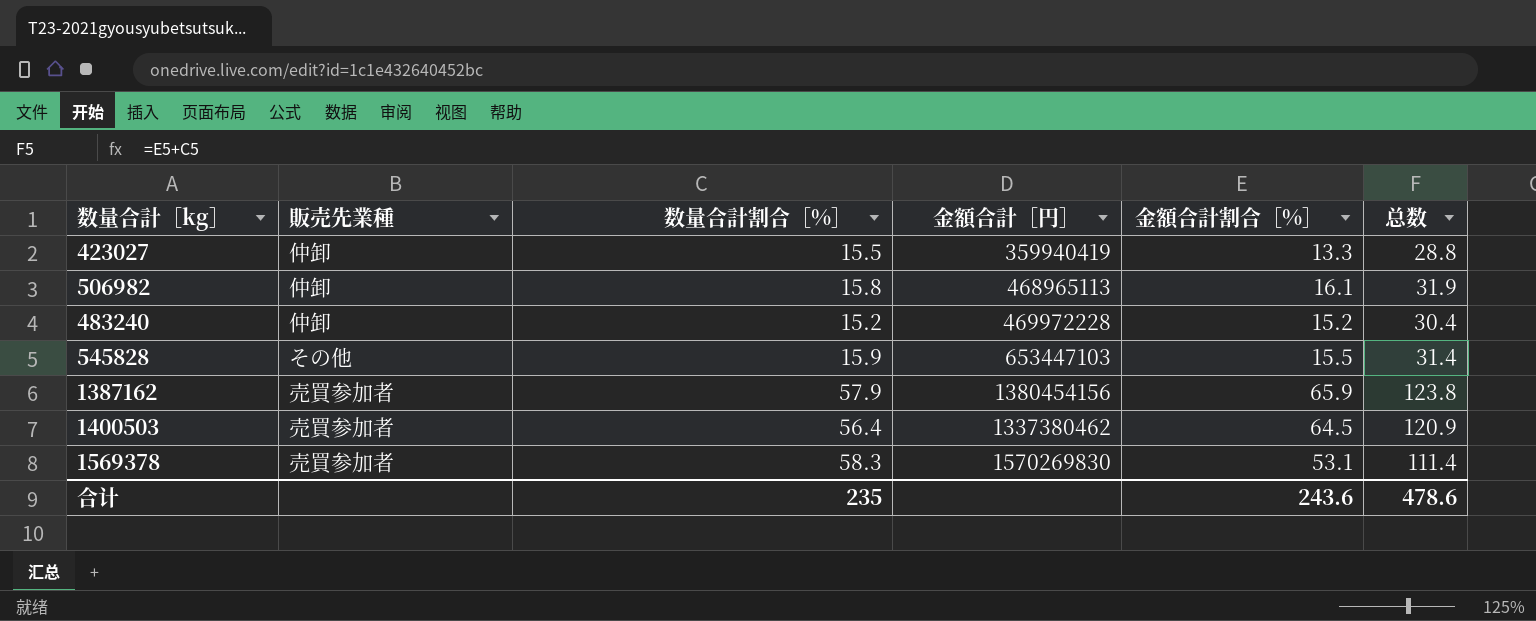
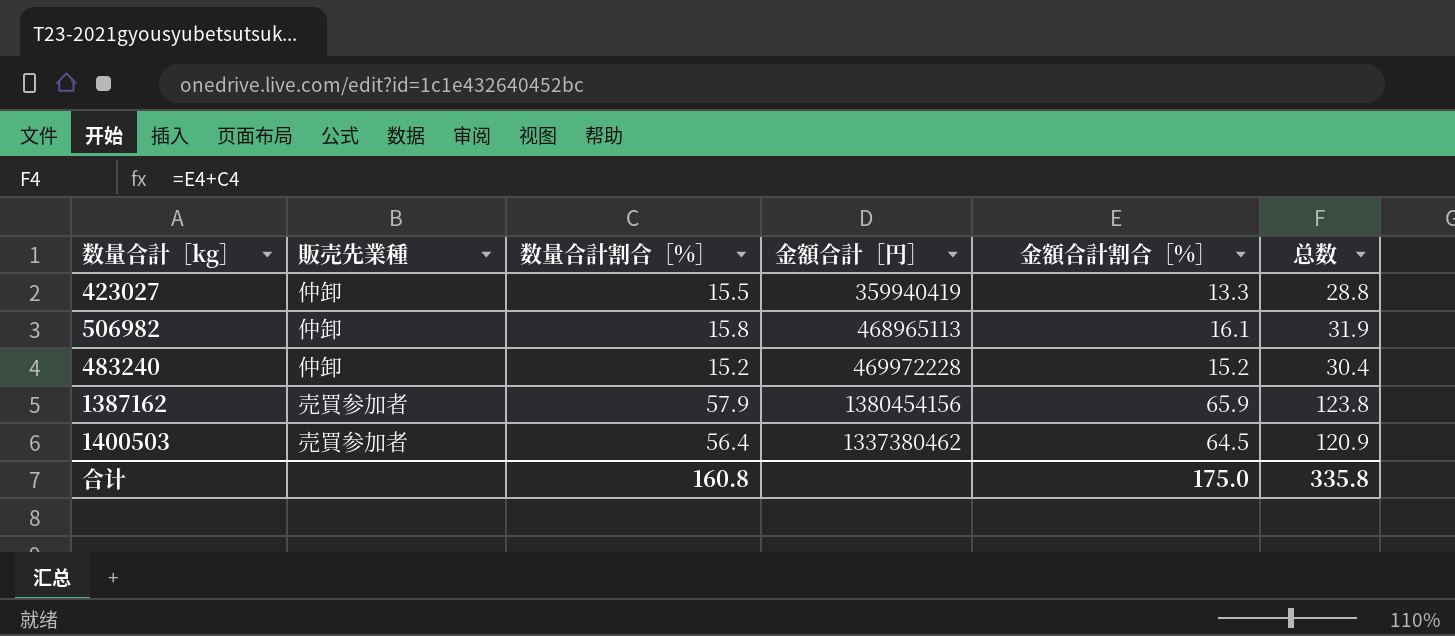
row 545828: その他 | 15.9 | 653447103 | 15.5 | 31.4 -> none
row 1569378: 売買参加者 | 58.3 | 1570269830 | 53.1 | 111.4 -> none
合计 | 数量合計割合［%］: 235 -> 160.8
合计 | 金額合計割合［%］: 243.6 -> 175.0
合计 | 总数: 478.6 -> 335.8

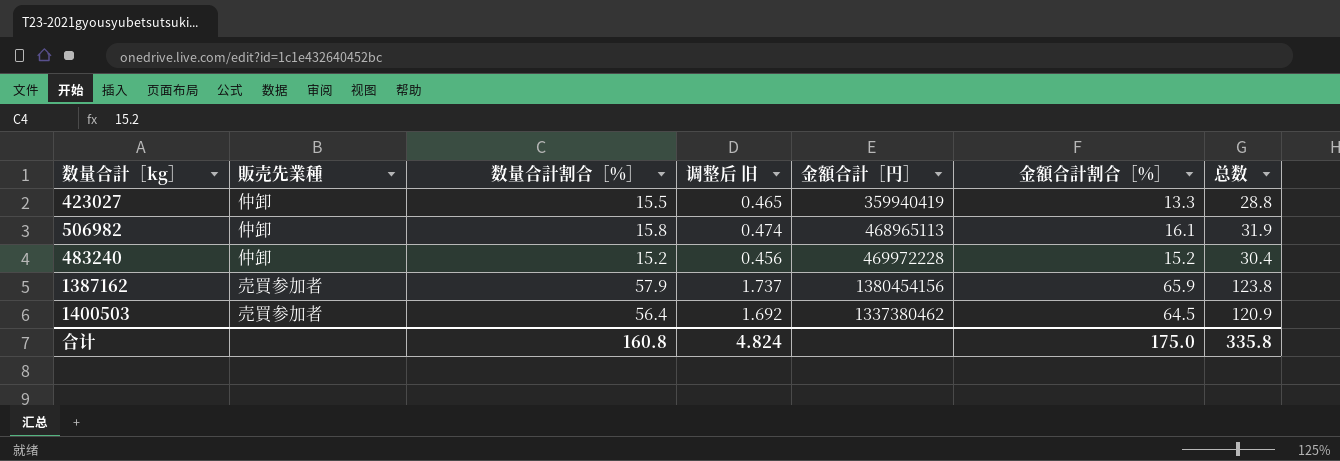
column 调整后 旧 | formula: none -> [数量合計割合［%］] * 0.03

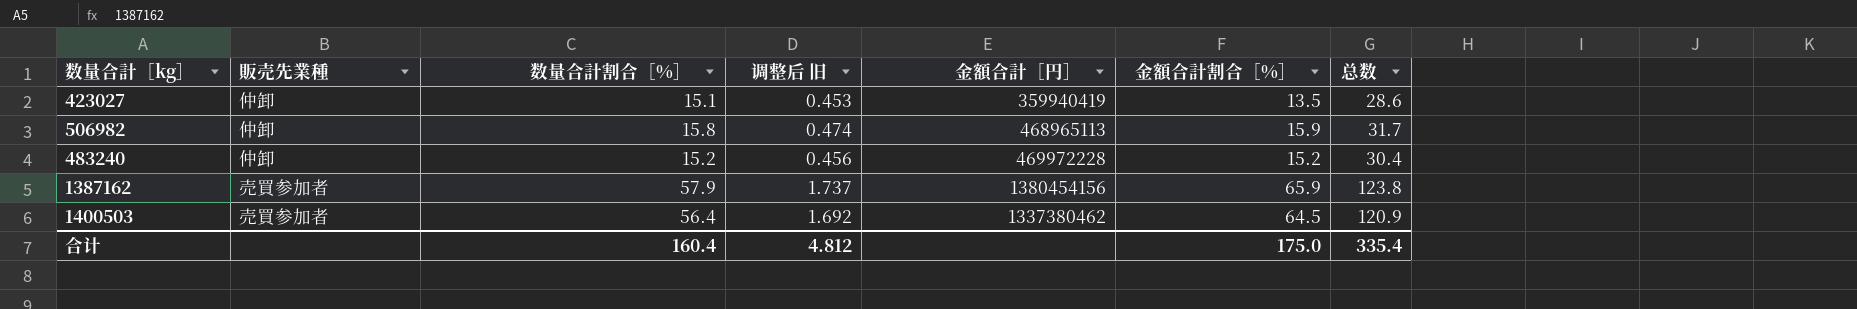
423027 | 数量合計割合［%］: 15.5 -> 15.1
423027 | 调整后 旧: 0.465 -> 0.453
423027 | 金額合計割合［%］: 13.3 -> 13.5
423027 | 总数: 28.8 -> 28.6
506982 | 金額合計割合［%］: 16.1 -> 15.9
506982 | 总数: 31.9 -> 31.7
合计 | 数量合計割合［%］: 160.8 -> 160.4
合计 | 调整后 旧: 4.824 -> 4.812
合计 | 总数: 335.8 -> 335.4

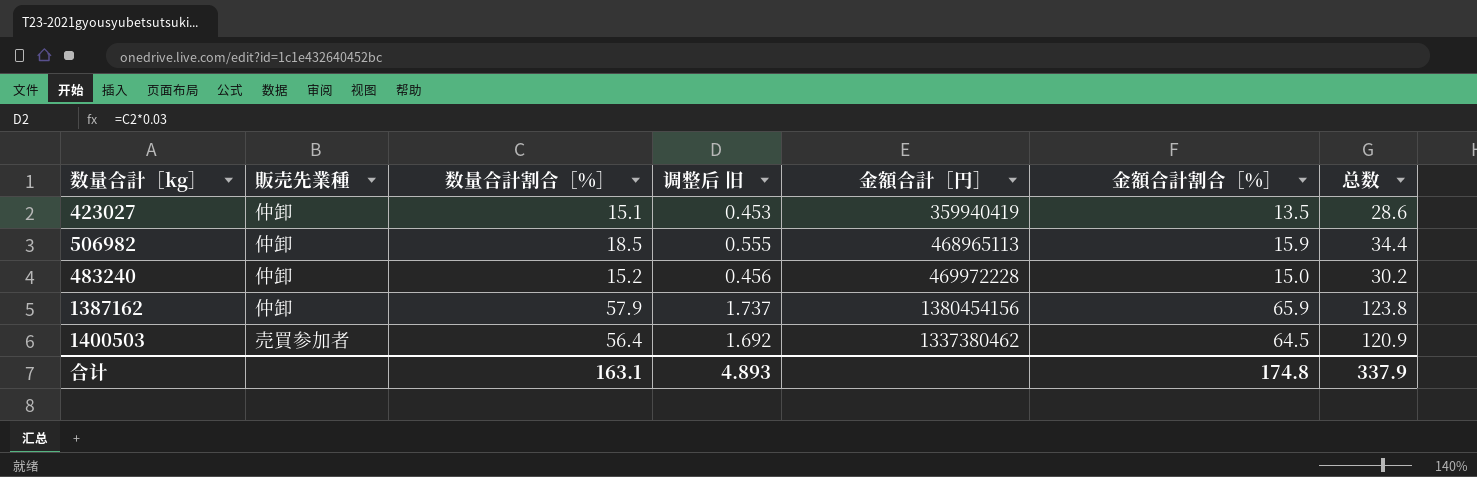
506982 | 数量合計割合［%］: 15.8 -> 18.5
506982 | 调整后 旧: 0.474 -> 0.555
506982 | 总数: 31.7 -> 34.4
483240 | 金額合計割合［%］: 15.2 -> 15.0
483240 | 总数: 30.4 -> 30.2
1387162 | 販売先業種: 売買参加者 -> 仲卸
合计 | 数量合計割合［%］: 160.4 -> 163.1
合计 | 调整后 旧: 4.812 -> 4.893
合计 | 金額合計割合［%］: 175.0 -> 174.8
合计 | 总数: 335.4 -> 337.9

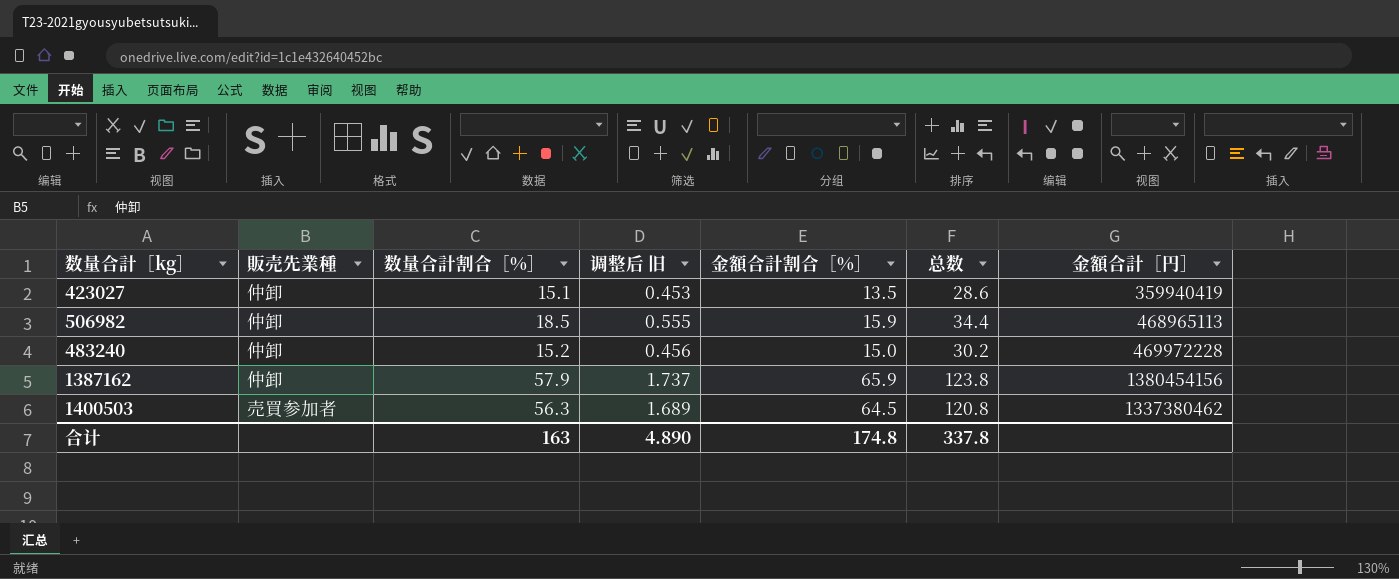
column 金額合計［円］ | position: 5 -> 7
1400503 | 数量合計割合［%］: 56.4 -> 56.3
1400503 | 调整后 旧: 1.692 -> 1.689
1400503 | 总数: 120.9 -> 120.8
合计 | 数量合計割合［%］: 163.1 -> 163
合计 | 调整后 旧: 4.893 -> 4.890
合计 | 总数: 337.9 -> 337.8

